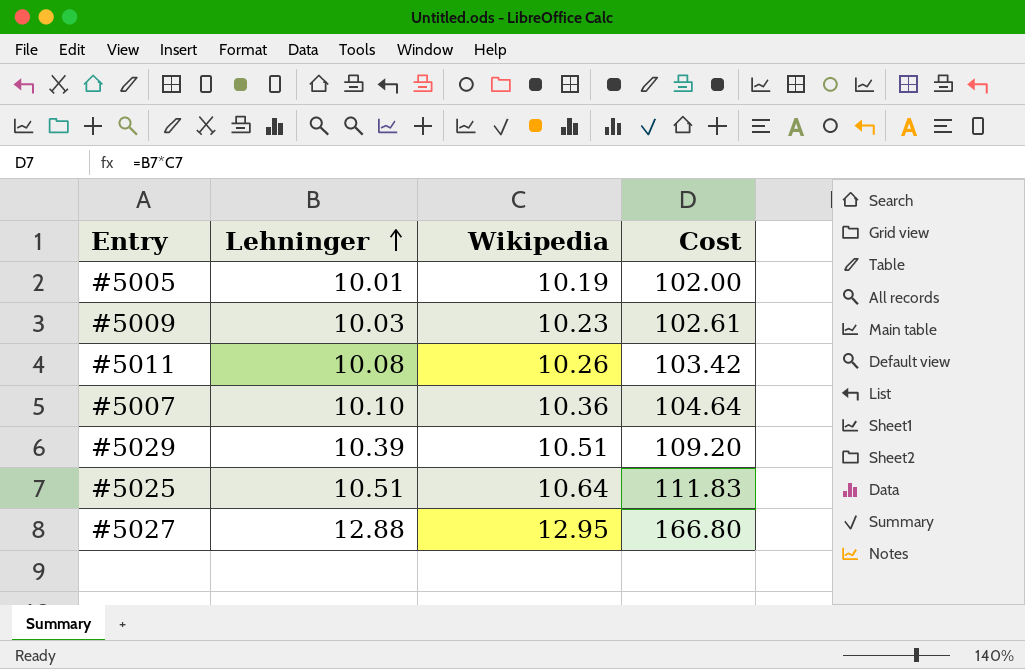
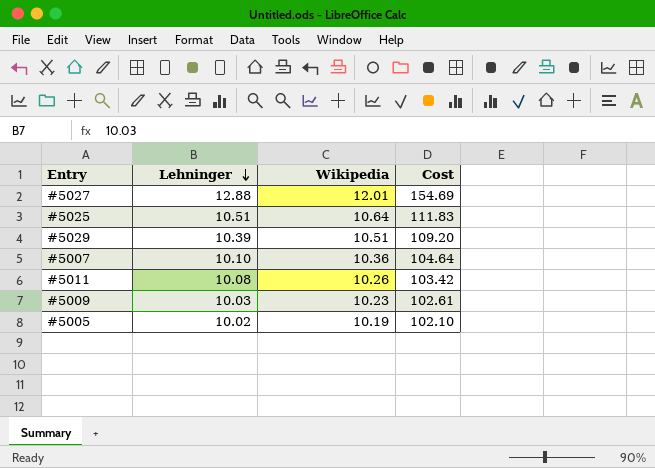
row order: Lehninger ascending -> Lehninger descending
#5027 | Wikipedia: 12.95 -> 12.01
#5027 | Cost: 166.80 -> 154.69
#5005 | Lehninger: 10.01 -> 10.02
#5005 | Cost: 102.00 -> 102.10

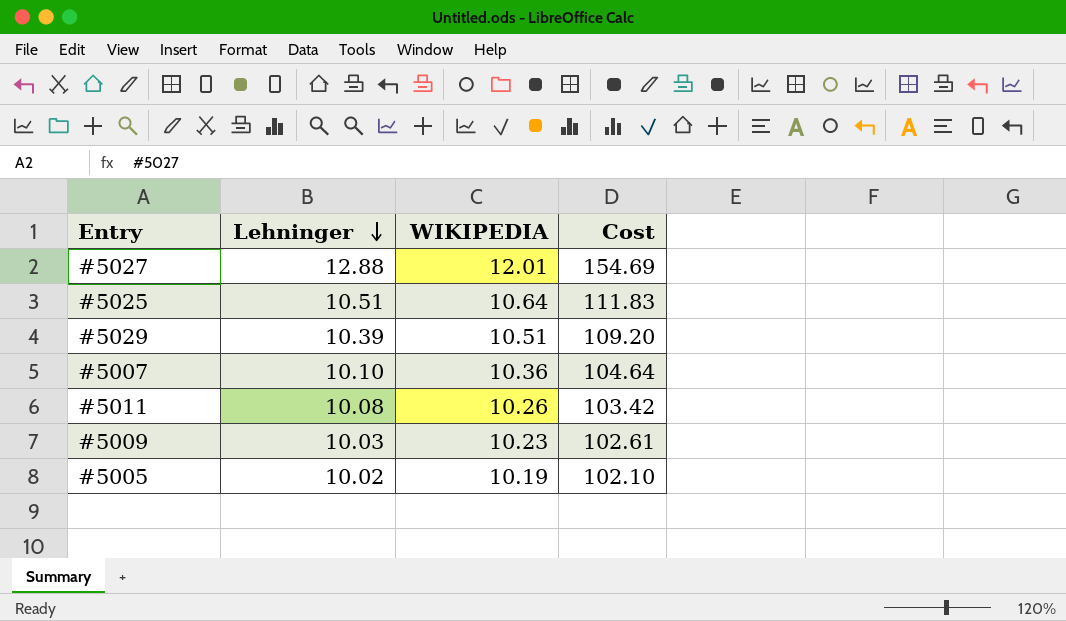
column name: Wikipedia -> WIKIPEDIA

